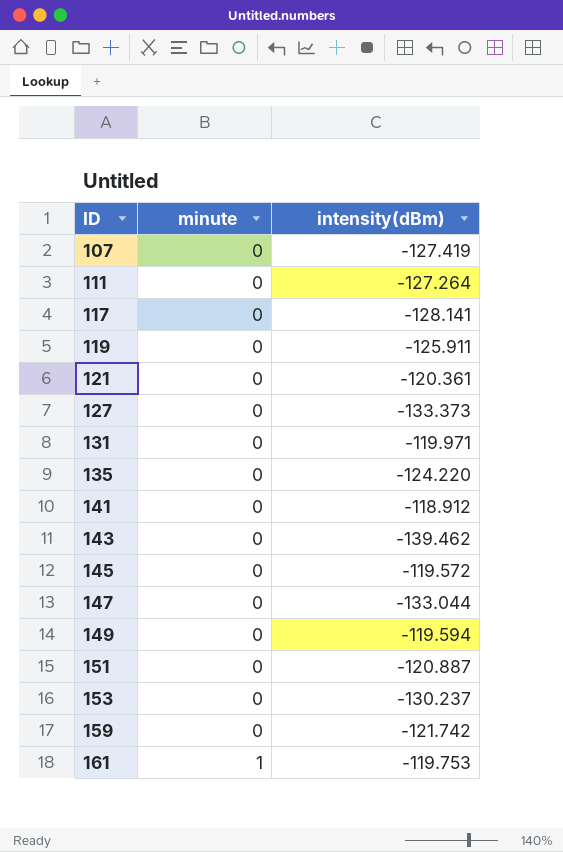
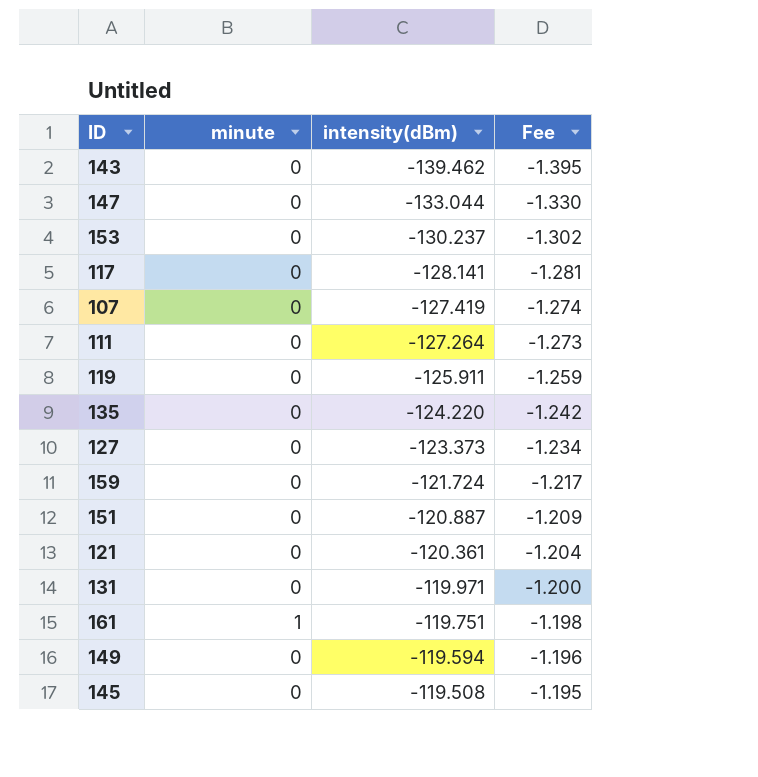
row order: ID ascending -> intensity(dBm) ascending
column Fee | formula: none -> [intensity(dBm)] * 0.01
row 141: 0 | -118.912 -> none
127 | intensity(dBm): -133.373 -> -123.373
159 | intensity(dBm): -121.742 -> -121.724
161 | intensity(dBm): -119.753 -> -119.751
145 | intensity(dBm): -119.572 -> -119.508

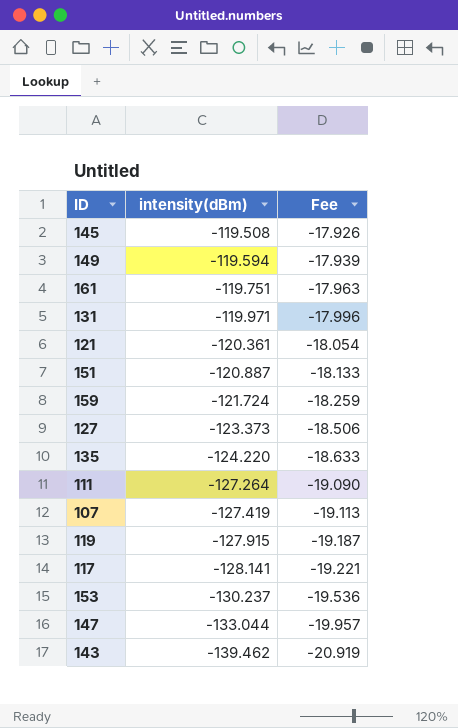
row order: intensity(dBm) ascending -> intensity(dBm) descending
column minute | position: 2 -> none
column Fee | formula: [intensity(dBm)] * 0.01 -> [intensity(dBm)] * 0.15
119 | intensity(dBm): -125.911 -> -127.915

